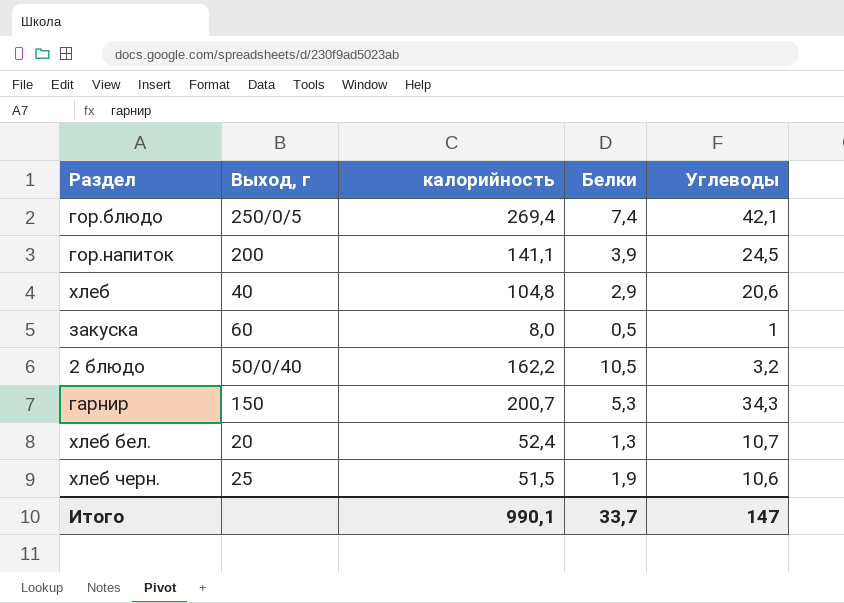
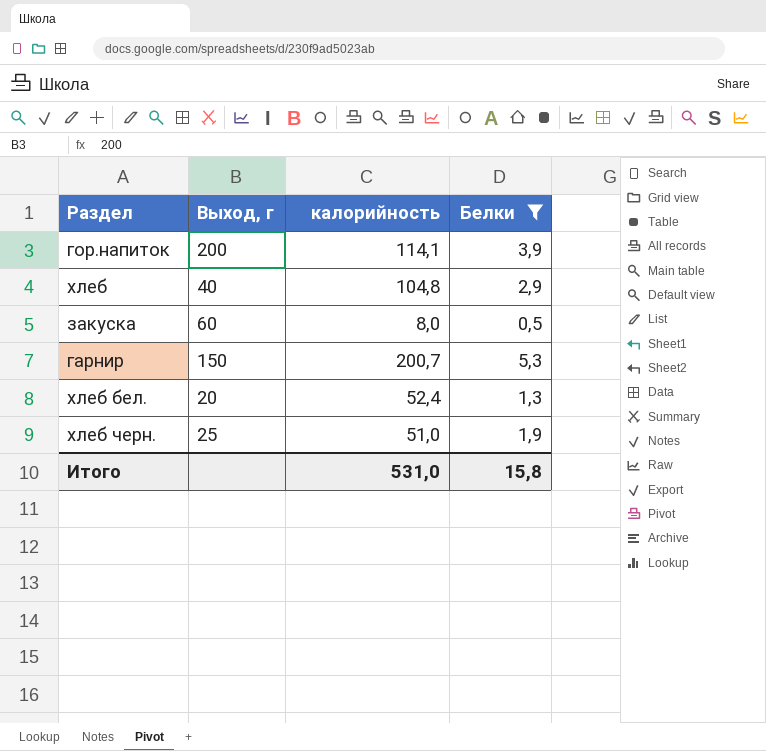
filter: none -> Белки <= 5,3
column Углеводы | position: 5 -> none
гор.напиток | калорийность: 141,1 -> 114,1
хлеб черн. | калорийность: 51,5 -> 51,0
Итого | калорийность: 990,1 -> 531,0
Итого | Белки: 33,7 -> 15,8

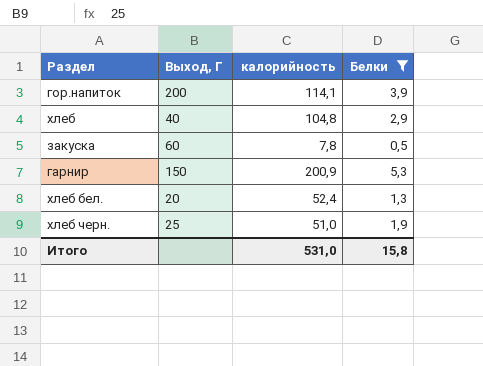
column name: Выход, г -> Выход, Г
закуска | калорийность: 8,0 -> 7,8
гарнир | калорийность: 200,7 -> 200,9

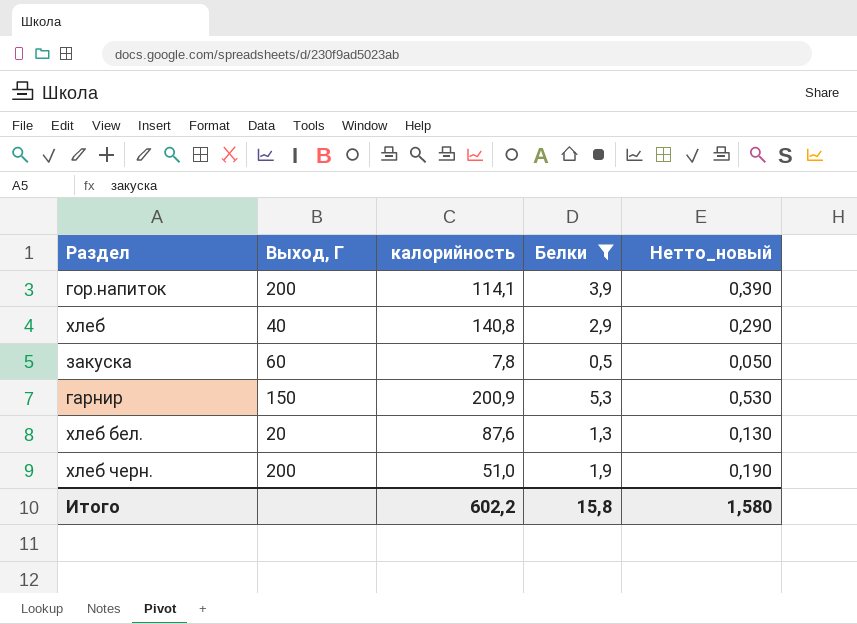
column Нетто_новый | formula: none -> [Белки] * 0,1
хлеб | калорийность: 104,8 -> 140,8
хлеб бел. | калорийность: 52,4 -> 87,6
хлеб черн. | Выход, Г: 25 -> 200
Итого | калорийность: 531,0 -> 602,2

